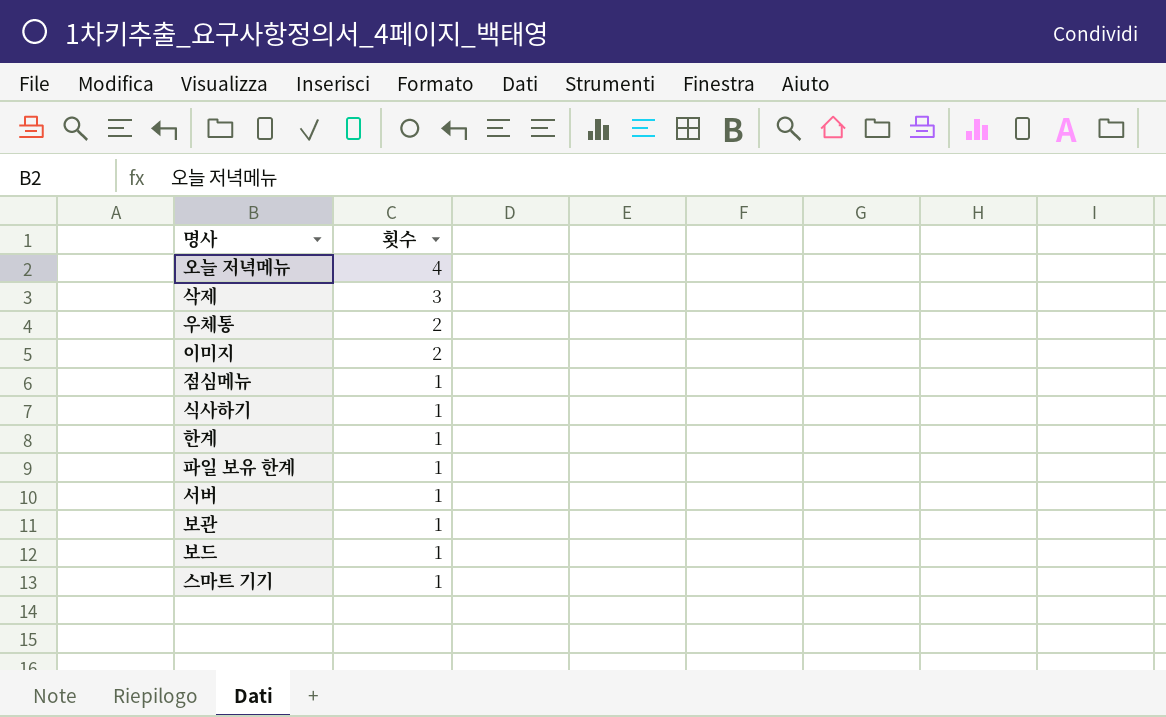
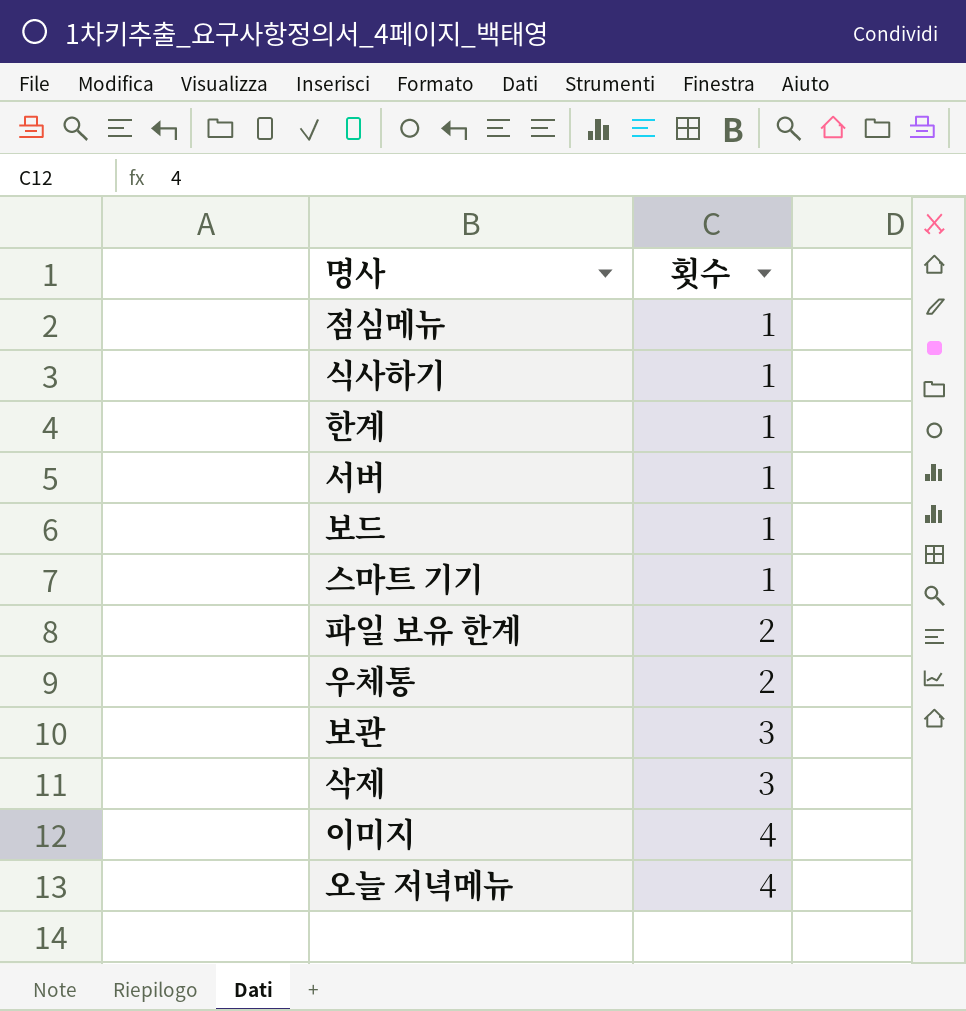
row order: 횟수 descending -> 횟수 ascending
파일 보유 한계 | 횟수: 1 -> 2
보관 | 횟수: 1 -> 3
이미지 | 횟수: 2 -> 4

